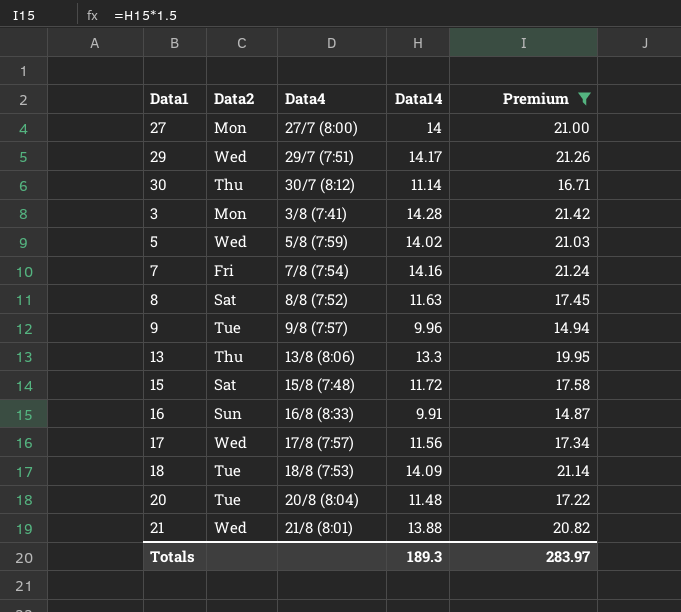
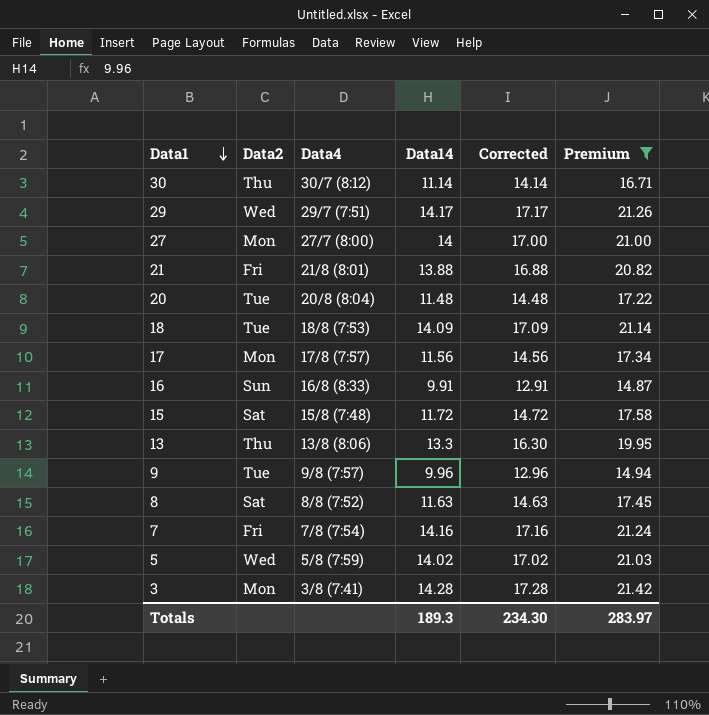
row order: none -> Data1 descending
column Corrected | formula: none -> [Data14] + 3
21 | Data2: Wed -> Fri
17 | Data2: Wed -> Mon

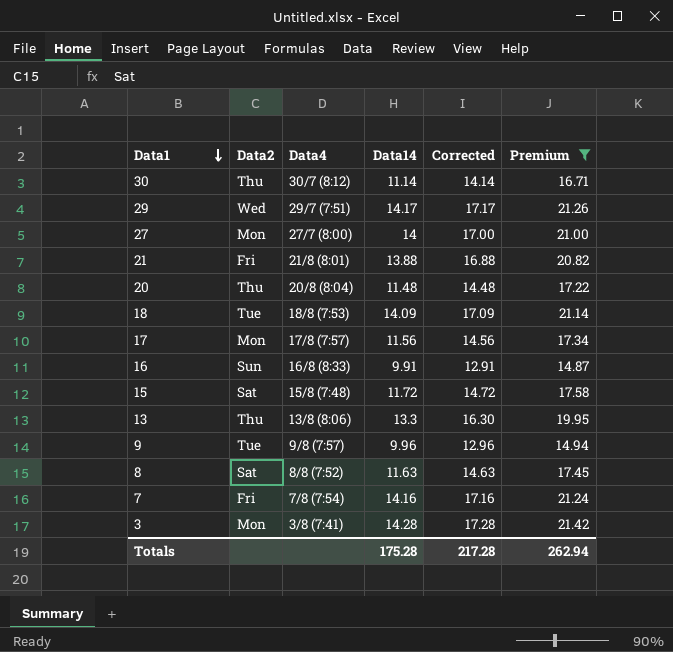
row 5: Wed | 5/8 (7:59) | 14.02 | 17.02 | 21.03 -> none
20 | Data2: Tue -> Thu
Totals | Data14: 189.3 -> 175.28
Totals | Corrected: 234.30 -> 217.28
Totals | Premium: 283.97 -> 262.94

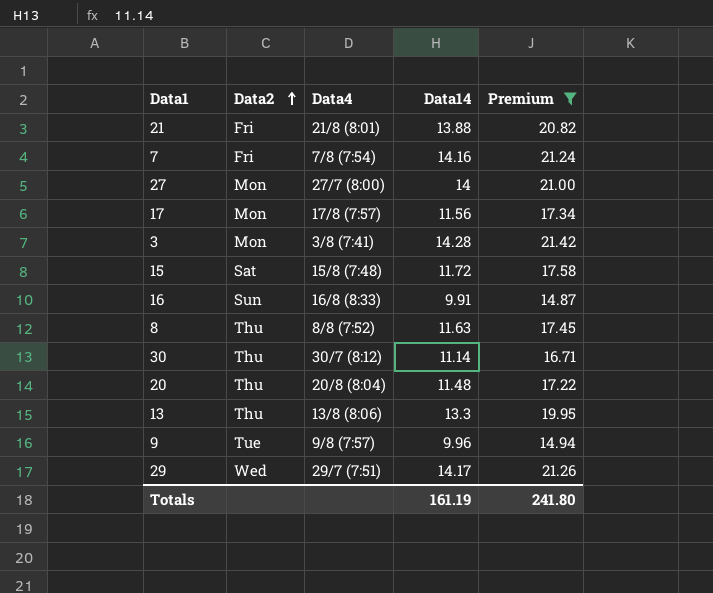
row order: Data1 descending -> Data2 ascending
column Corrected | formula: [Data14] + 3 -> none
row 18: Tue | 18/8 (7:53) | 14.09 | 17.09 | 21.14 -> none
8 | Data2: Sat -> Thu
Totals | Data14: 175.28 -> 161.19
Totals | Premium: 262.94 -> 241.80

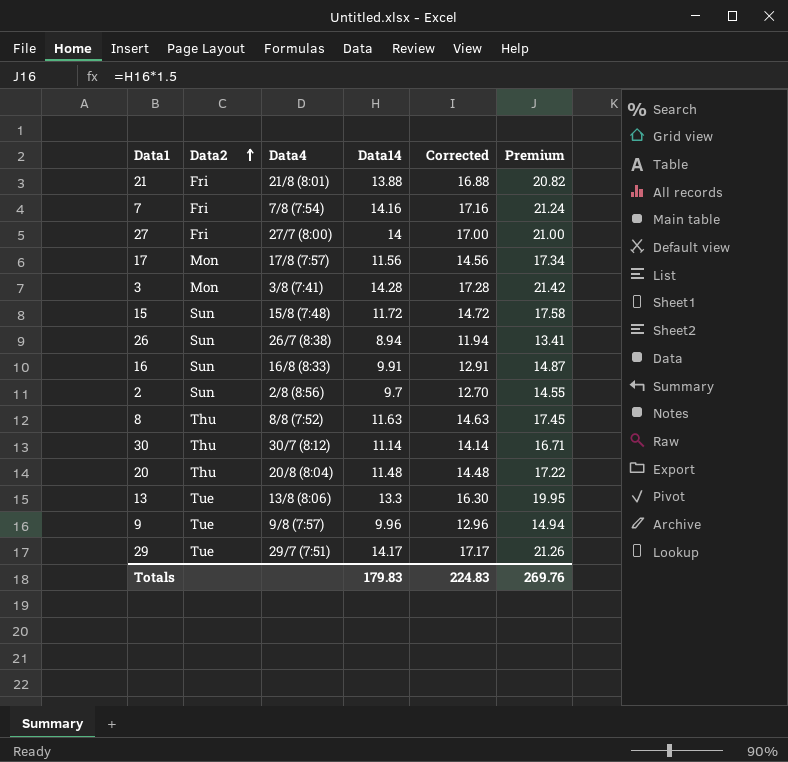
filter: Premium >= 14.87 -> none
column Corrected | formula: none -> [Data14] + 3
27 | Data2: Mon -> Fri
15 | Data2: Sat -> Sun
13 | Data2: Thu -> Tue
29 | Data2: Wed -> Tue
Totals | Data14: 161.19 -> 179.83
Totals | Premium: 241.80 -> 269.76

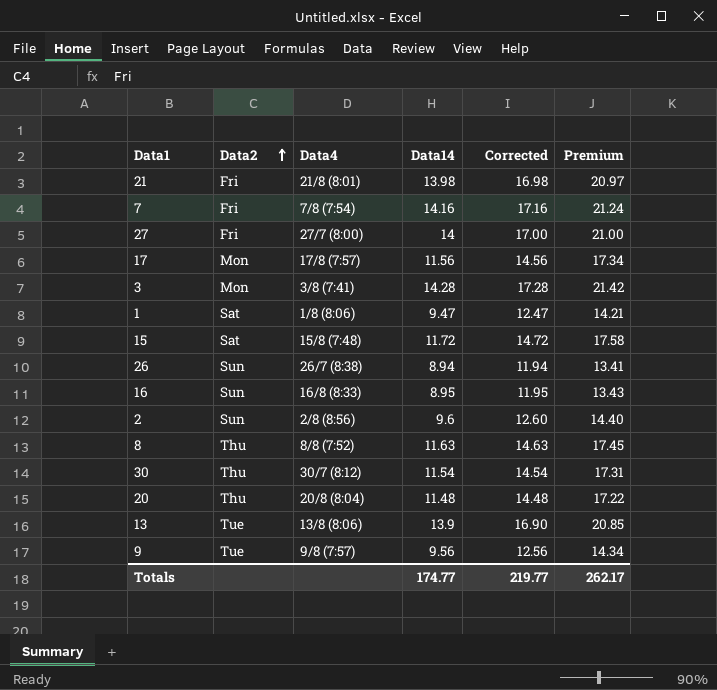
row 29: Tue | 29/7 (7:51) | 14.17 | 17.17 | 21.26 -> none
21 | Data14: 13.88 -> 13.98
21 | Corrected: 16.88 -> 16.98
21 | Premium: 20.82 -> 20.97
row 1: none -> Sat | 1/8 (8:06) | 9.47 | 12.47 | 14.21
15 | Data2: Sun -> Sat
16 | Data14: 9.91 -> 8.95
16 | Corrected: 12.91 -> 11.95
16 | Premium: 14.87 -> 13.43
2 | Data14: 9.7 -> 9.6
2 | Corrected: 12.70 -> 12.60
2 | Premium: 14.55 -> 14.40
30 | Data14: 11.14 -> 11.54
30 | Corrected: 14.14 -> 14.54
30 | Premium: 16.71 -> 17.31
13 | Data14: 13.3 -> 13.9
13 | Corrected: 16.30 -> 16.90
13 | Premium: 19.95 -> 20.85
9 | Data14: 9.96 -> 9.56
9 | Corrected: 12.96 -> 12.56
9 | Premium: 14.94 -> 14.34
Totals | Data14: 179.83 -> 174.77
Totals | Corrected: 224.83 -> 219.77
Totals | Premium: 269.76 -> 262.17

